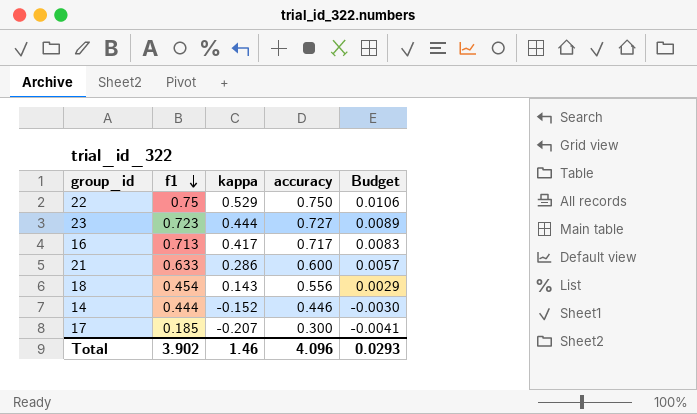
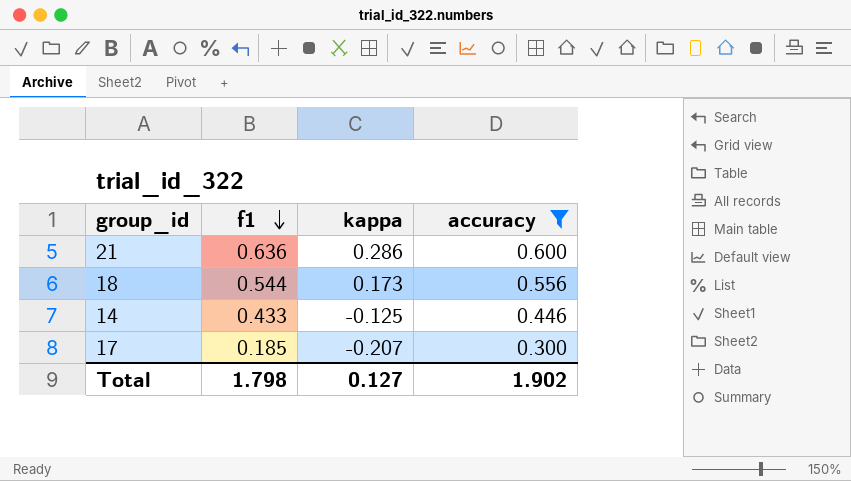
filter: none -> accuracy <= 0.600
column Budget | formula: [kappa] * 0.02 -> none
21 | f1: 0.633 -> 0.636
18 | f1: 0.454 -> 0.544
18 | kappa: 0.143 -> 0.173
14 | f1: 0.444 -> 0.433
14 | kappa: -0.152 -> -0.125
Total | f1: 3.902 -> 1.798
Total | kappa: 1.46 -> 0.127
Total | accuracy: 4.096 -> 1.902

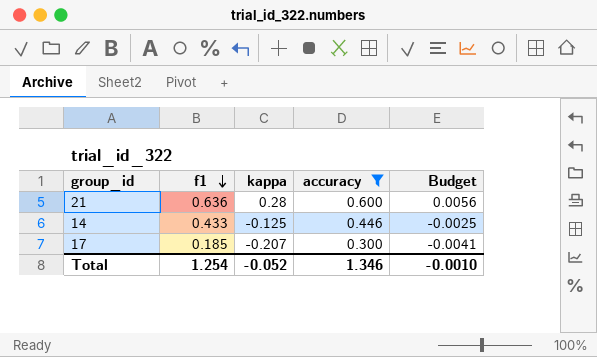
column Budget | formula: none -> [kappa] * 0.02
row 18: 0.544 | 0.173 | 0.556 -> none
21 | kappa: 0.286 -> 0.28
Total | f1: 1.798 -> 1.254
Total | kappa: 0.127 -> -0.052
Total | accuracy: 1.902 -> 1.346

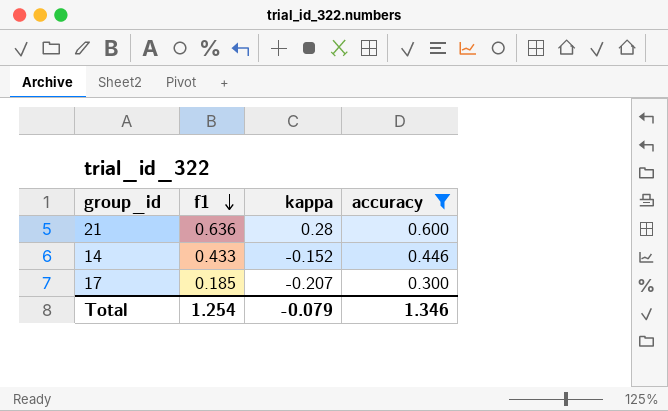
column Budget | formula: [kappa] * 0.02 -> none
14 | kappa: -0.125 -> -0.152
Total | kappa: -0.052 -> -0.079

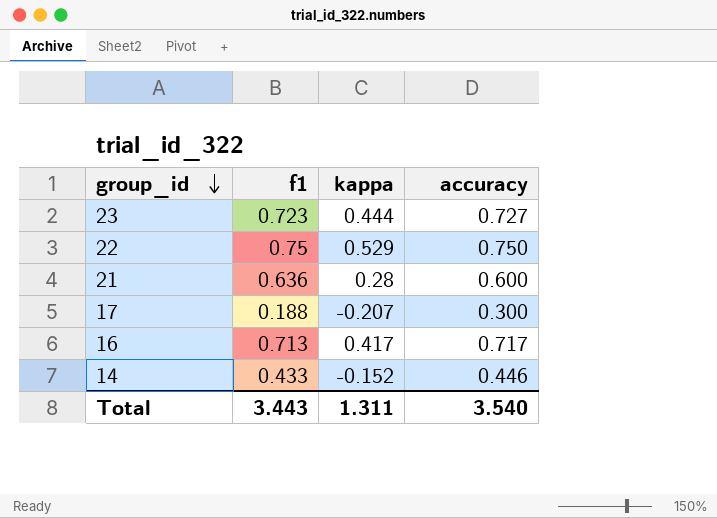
filter: accuracy <= 0.600 -> none
row order: f1 descending -> group_id descending
17 | f1: 0.185 -> 0.188
Total | f1: 1.254 -> 3.443
Total | kappa: -0.079 -> 1.311
Total | accuracy: 1.346 -> 3.540

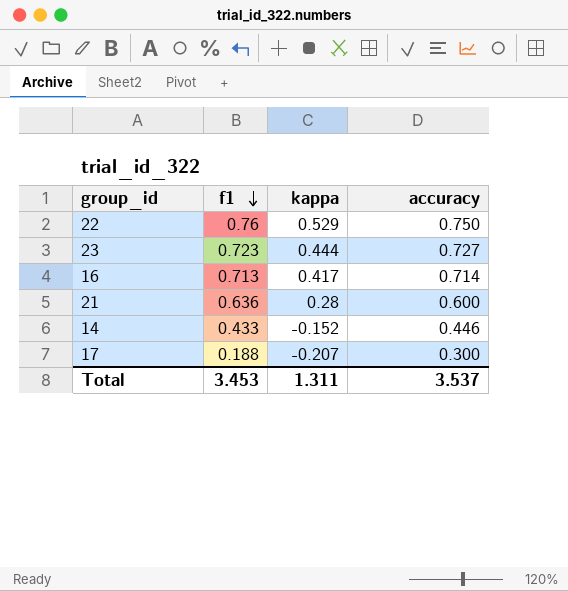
row order: group_id descending -> f1 descending
22 | f1: 0.75 -> 0.76
16 | accuracy: 0.717 -> 0.714
Total | f1: 3.443 -> 3.453
Total | accuracy: 3.540 -> 3.537

